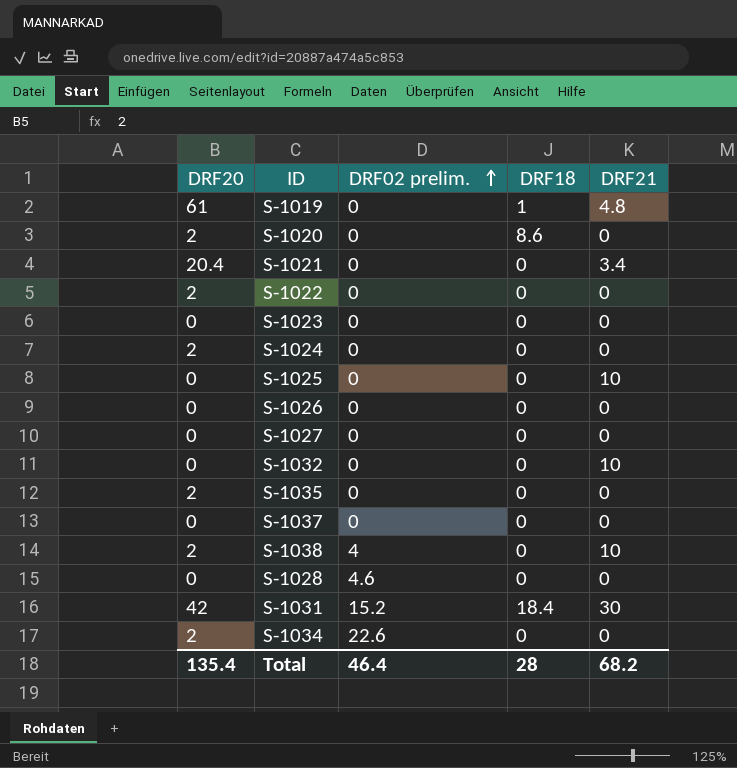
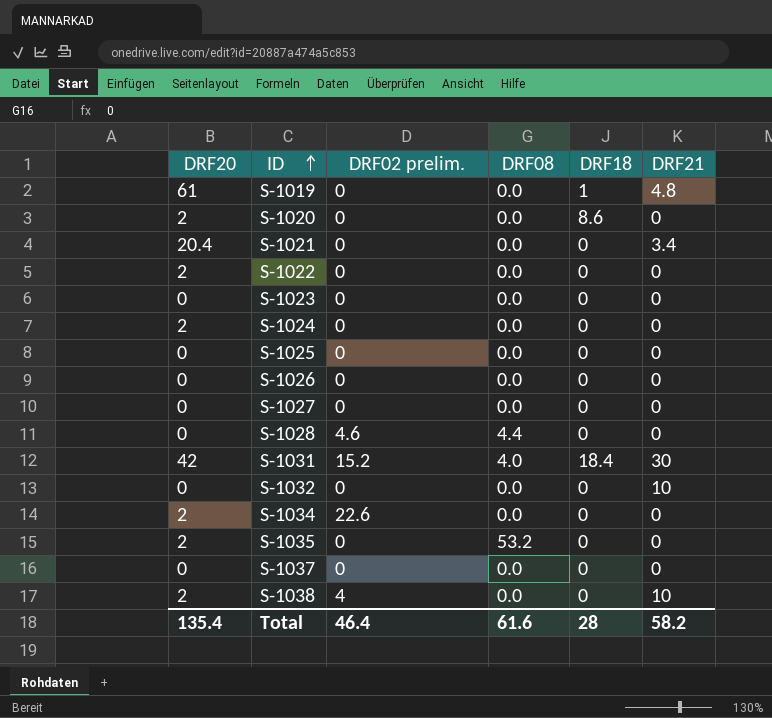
row order: DRF02 prelim. ascending -> ID ascending
column DRF08 | position: none -> 4
S-1025 | DRF21: 10 -> 0
Total | DRF21: 68.2 -> 58.2

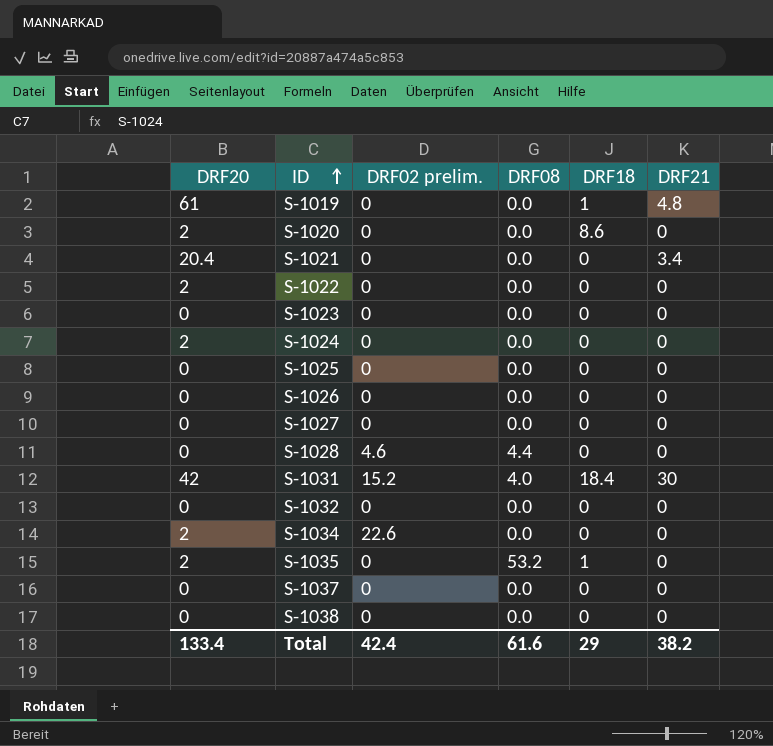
S-1032 | DRF21: 10 -> 0
S-1035 | DRF18: 0 -> 1
S-1038 | DRF20: 2 -> 0
S-1038 | DRF02 prelim.: 4 -> 0
S-1038 | DRF21: 10 -> 0
Total | DRF20: 135.4 -> 133.4
Total | DRF02 prelim.: 46.4 -> 42.4
Total | DRF18: 28 -> 29
Total | DRF21: 58.2 -> 38.2

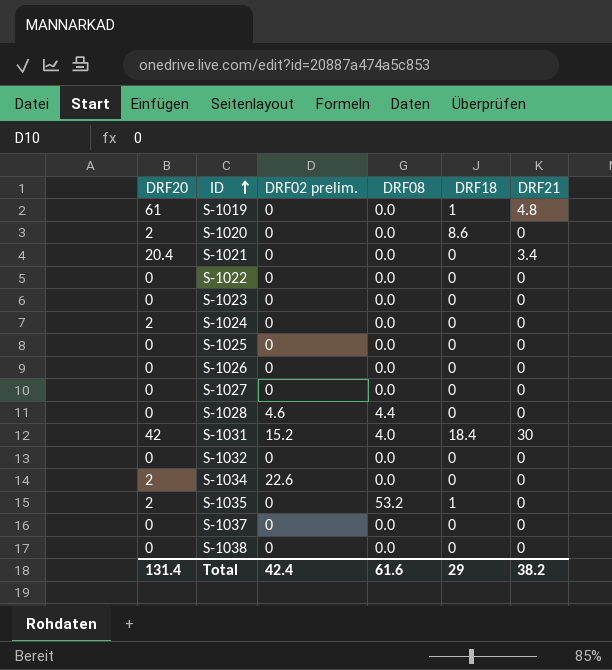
S-1022 | DRF20: 2 -> 0
Total | DRF20: 133.4 -> 131.4

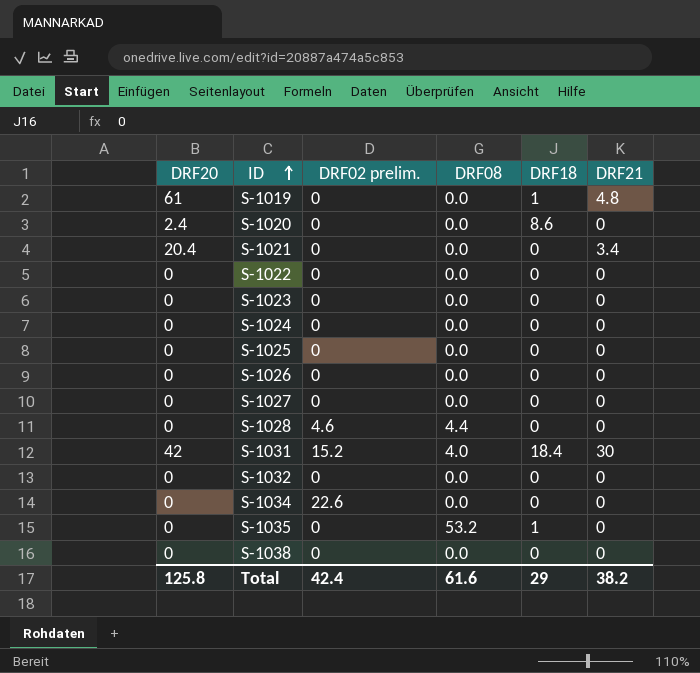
row S-1037: 0 | 0 | 0.0 | 0 | 0 -> none
S-1020 | DRF20: 2 -> 2.4
S-1024 | DRF20: 2 -> 0
S-1034 | DRF20: 2 -> 0
S-1035 | DRF20: 2 -> 0
Total | DRF20: 131.4 -> 125.8

